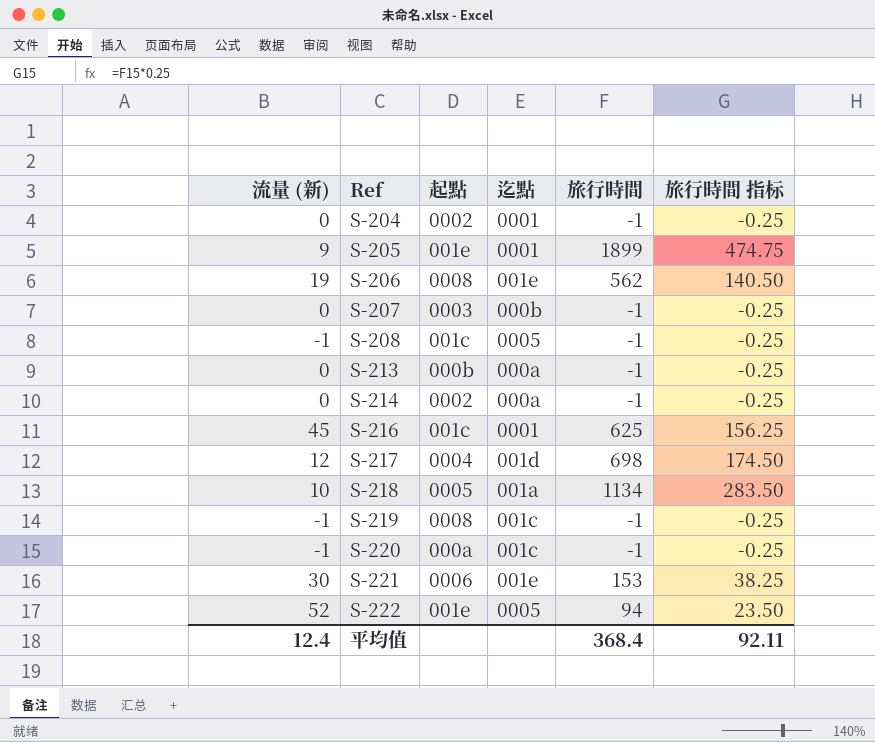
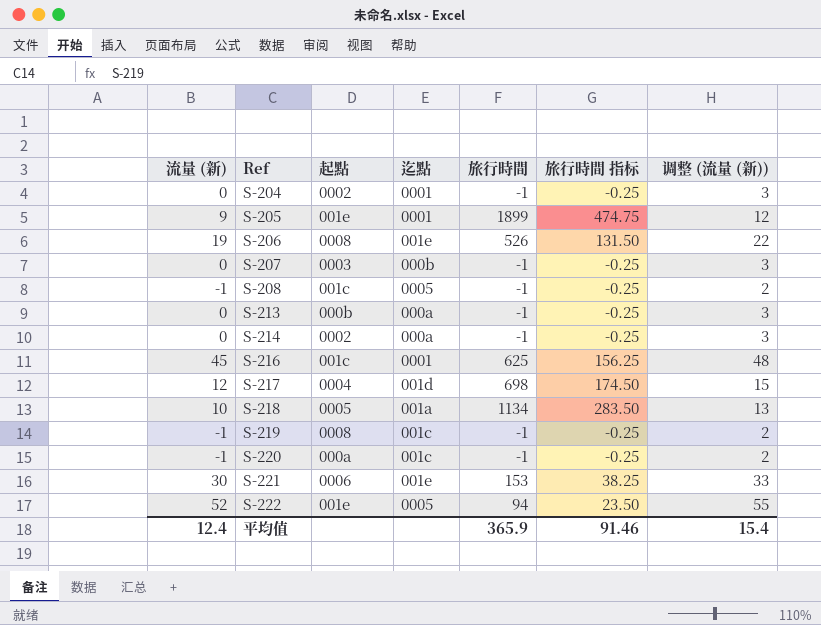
column 调整 (流量 (新)) | formula: none -> [流量 (新)] + 3
S-206 | 旅行時間: 562 -> 526
S-206 | 旅行時間 指标: 140.50 -> 131.50
平均值 | 旅行時間: 368.4 -> 365.9
平均值 | 旅行時間 指标: 92.11 -> 91.46

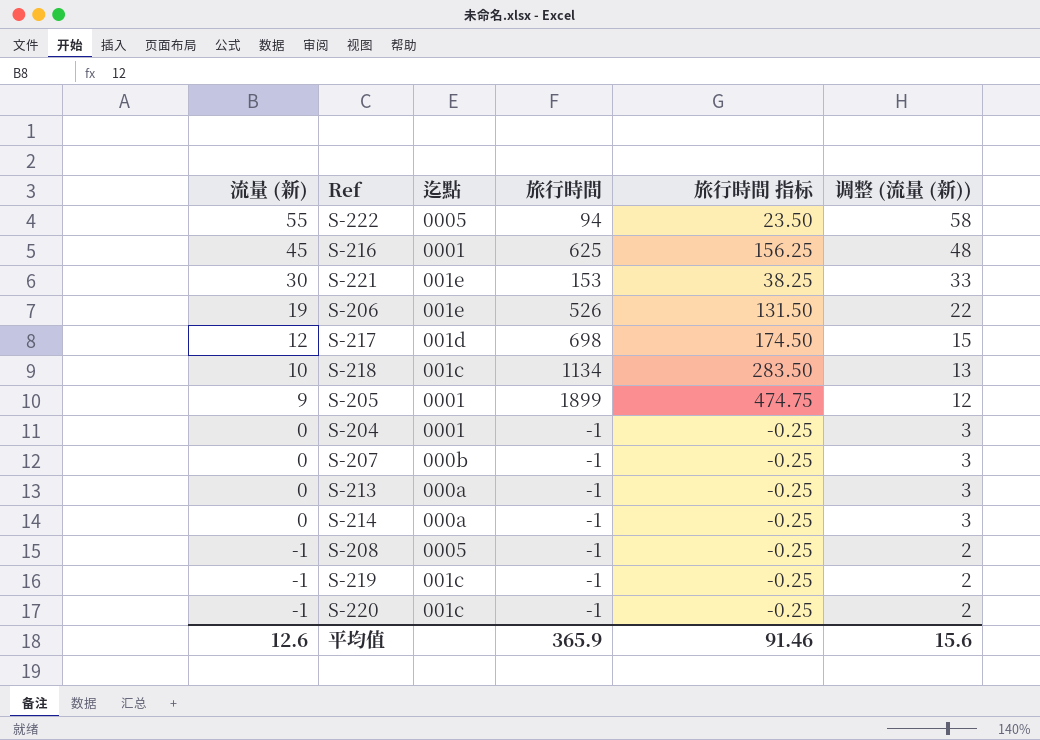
row order: Ref ascending -> 流量 (新) descending
column 起點 | position: 3 -> none
S-222 | 流量 (新): 52 -> 55
S-222 | 调整 (流量 (新)): 55 -> 58
S-218 | 迄點: 001a -> 001c
平均值 | 流量 (新): 12.4 -> 12.6
平均值 | 调整 (流量 (新)): 15.4 -> 15.6

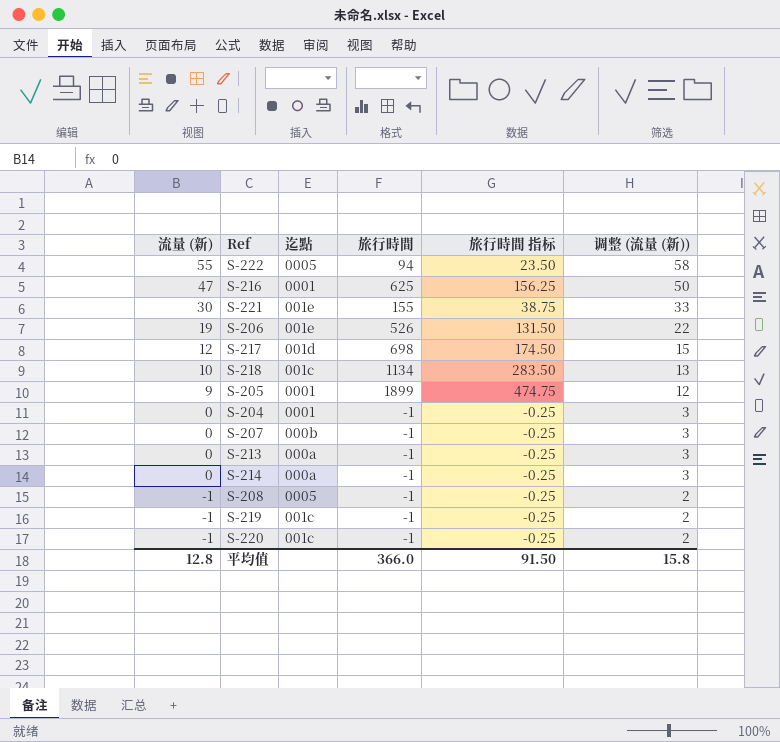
S-216 | 流量 (新): 45 -> 47
S-216 | 调整 (流量 (新)): 48 -> 50
S-221 | 旅行時間: 153 -> 155
S-221 | 旅行時間 指标: 38.25 -> 38.75
平均值 | 流量 (新): 12.6 -> 12.8
平均值 | 旅行時間: 365.9 -> 366.0
平均值 | 旅行時間 指标: 91.46 -> 91.50
平均值 | 调整 (流量 (新)): 15.6 -> 15.8

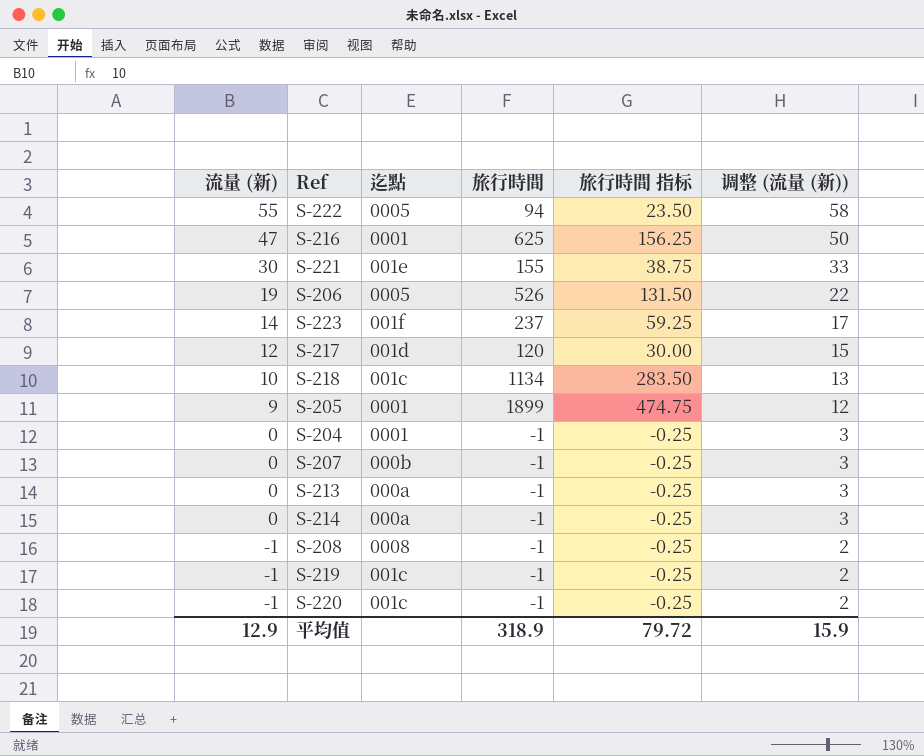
S-206 | 迄點: 001e -> 0005
row S-223: none -> 14 | 001f | 237 | 59.25 | 17
S-217 | 旅行時間: 698 -> 120
S-217 | 旅行時間 指标: 174.50 -> 30.00
S-208 | 迄點: 0005 -> 0008
平均值 | 流量 (新): 12.8 -> 12.9
平均值 | 旅行時間: 366.0 -> 318.9
平均值 | 旅行時間 指标: 91.50 -> 79.72
平均值 | 调整 (流量 (新)): 15.8 -> 15.9

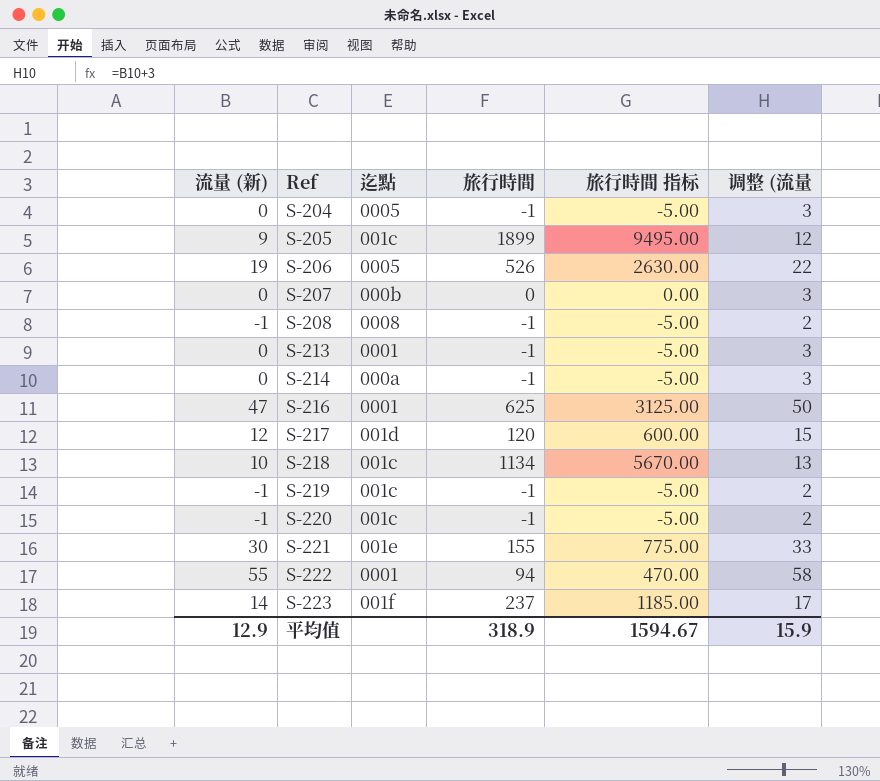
row order: 流量 (新) descending -> Ref ascending
column 旅行時間 指标 | formula: [旅行時間] * 0.25 -> [旅行時間] * 5
column name: 调整 (流量 (新)) -> 调整 (流量
S-204 | 迄點: 0001 -> 0005
S-205 | 迄點: 0001 -> 001c
S-207 | 旅行時間: -1 -> 0
S-213 | 迄點: 000a -> 0001
S-222 | 迄點: 0005 -> 0001
平均值 | 旅行時間 指标: 79.72 -> 1594.67

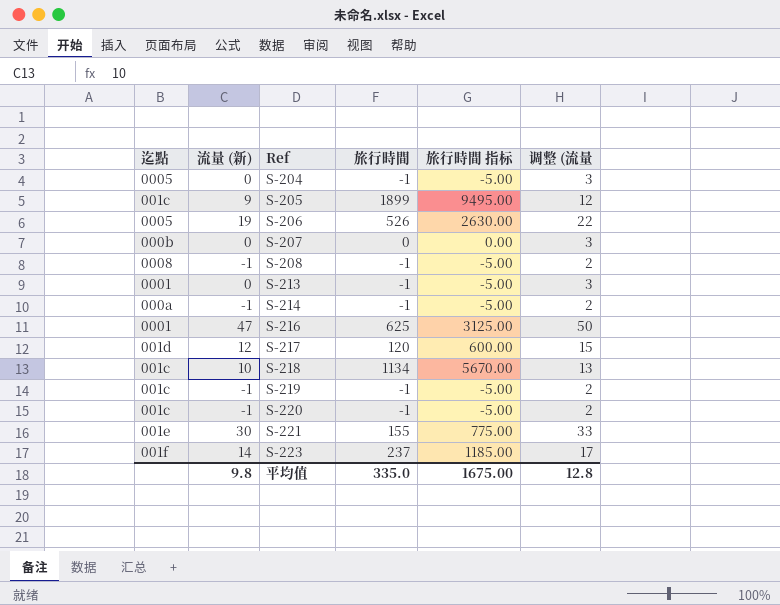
column 迄點 | position: 3 -> 1
row S-222: 55 | 0001 | 94 | 470.00 | 58 -> none
S-214 | 流量 (新): 0 -> -1
S-214 | 调整 (流量: 3 -> 2
平均值 | 流量 (新): 12.9 -> 9.8
平均值 | 旅行時間: 318.9 -> 335.0
平均值 | 旅行時間 指标: 1594.67 -> 1675.00
平均值 | 调整 (流量: 15.9 -> 12.8

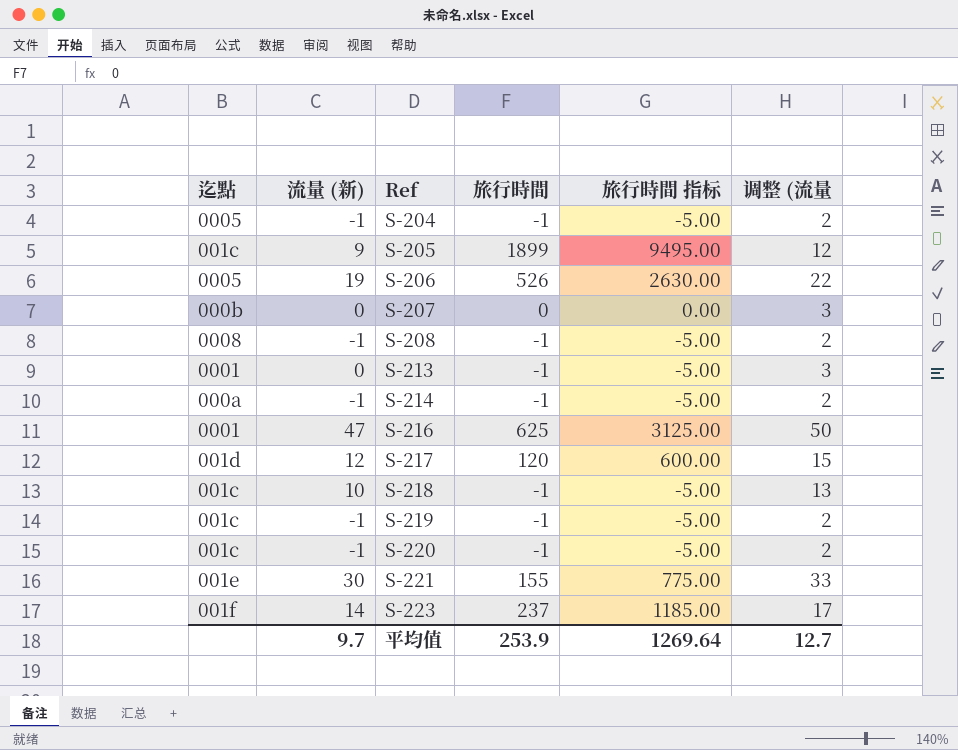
S-204 | 流量 (新): 0 -> -1
S-204 | 调整 (流量: 3 -> 2
S-218 | 旅行時間: 1134 -> -1
S-218 | 旅行時間 指标: 5670.00 -> -5.00
平均值 | 流量 (新): 9.8 -> 9.7
平均值 | 旅行時間: 335.0 -> 253.9
平均值 | 旅行時間 指标: 1675.00 -> 1269.64
平均值 | 调整 (流量: 12.8 -> 12.7

